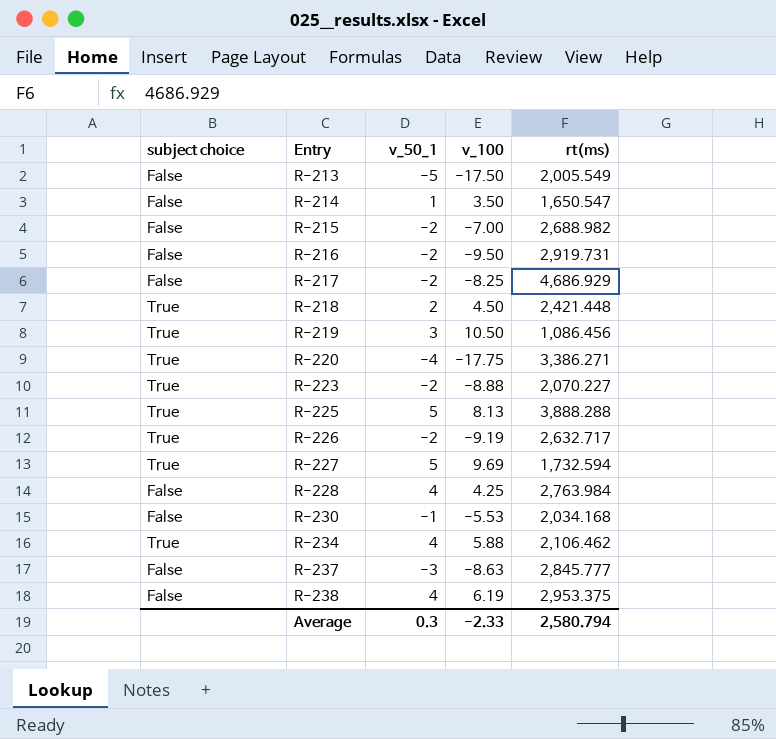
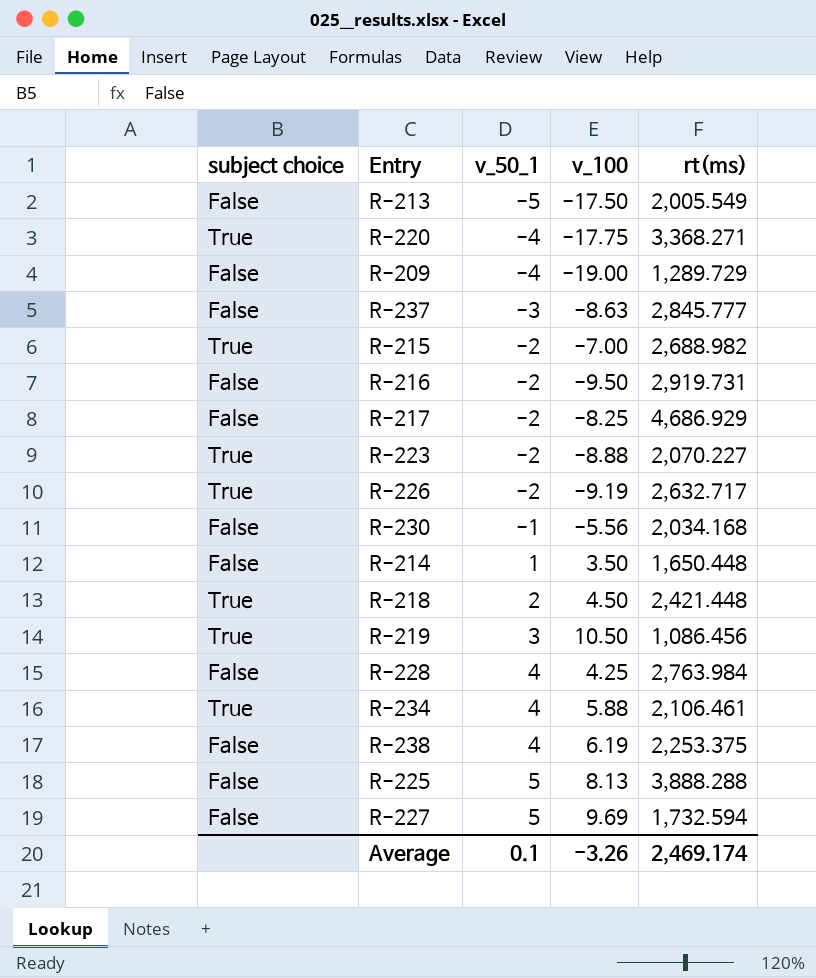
row order: Entry ascending -> v_50_1 ascending
R-220 | rt(ms): 3,386.271 -> 3,368.271
row R-209: none -> False | -4 | -19.00 | 1,289.729
R-215 | subject choice: False -> True
R-230 | v_100: -5.53 -> -5.56
R-214 | rt(ms): 1,650.547 -> 1,650.448
R-234 | rt(ms): 2,106.462 -> 2,106.461
R-238 | rt(ms): 2,953.375 -> 2,253.375
R-225 | subject choice: True -> False
R-227 | subject choice: True -> False
Average | v_50_1: 0.3 -> 0.1
Average | v_100: -2.33 -> -3.26
Average | rt(ms): 2,580.794 -> 2,469.174

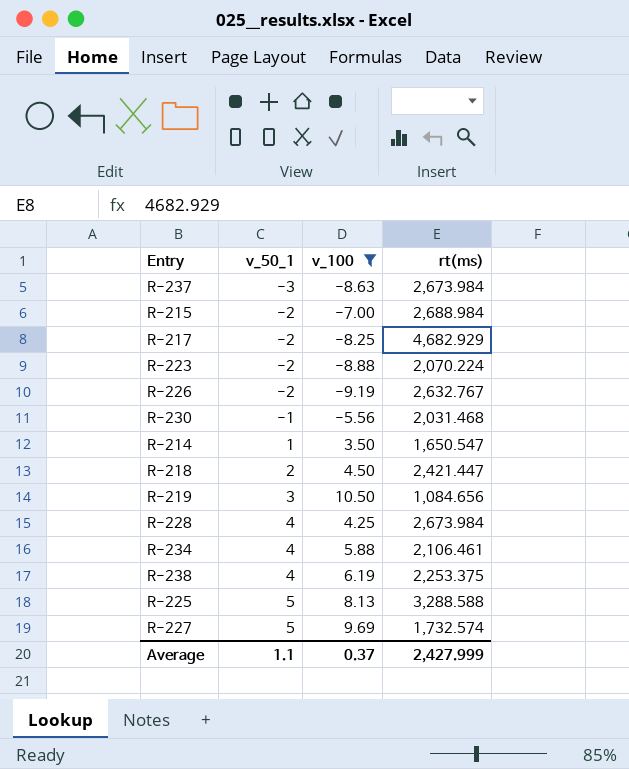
filter: none -> v_100 >= -9.19
column subject choice | position: 1 -> none
R-237 | rt(ms): 2,845.777 -> 2,673.984
R-215 | rt(ms): 2,688.982 -> 2,688.984
R-217 | rt(ms): 4,686.929 -> 4,682.929
R-223 | rt(ms): 2,070.227 -> 2,070.224
R-226 | rt(ms): 2,632.717 -> 2,632.767
R-230 | rt(ms): 2,034.168 -> 2,031.468
R-214 | rt(ms): 1,650.448 -> 1,650.547
R-218 | rt(ms): 2,421.448 -> 2,421.447
R-219 | rt(ms): 1,086.456 -> 1,084.656
R-228 | rt(ms): 2,763.984 -> 2,673.984
R-225 | rt(ms): 3,888.288 -> 3,288.588
R-227 | rt(ms): 1,732.594 -> 1,732.574
Average | v_50_1: 0.1 -> 1.1
Average | v_100: -3.26 -> 0.37
Average | rt(ms): 2,469.174 -> 2,427.999

